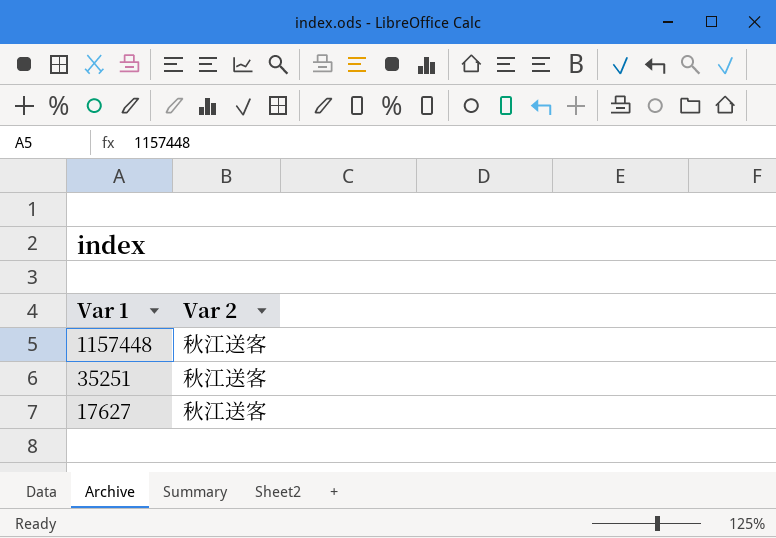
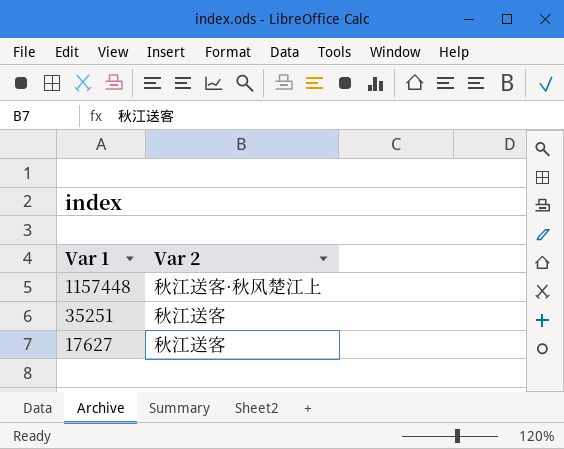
1157448 | Var 2: 秋江送客 -> 秋江送客·秋风楚江上

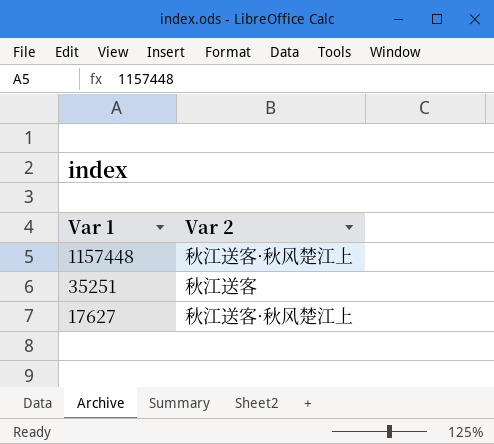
17627 | Var 2: 秋江送客 -> 秋江送客·秋风楚江上

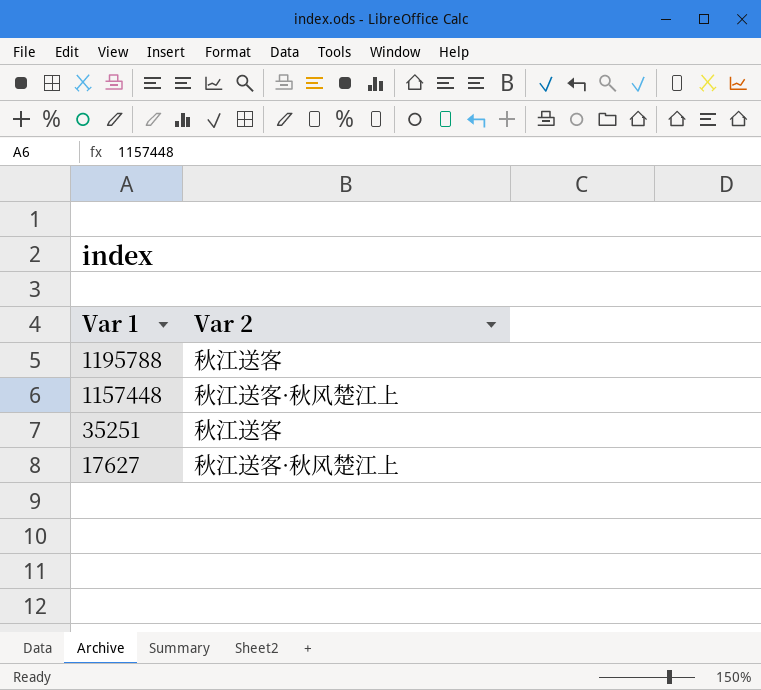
row 1195788: none -> 秋江送客

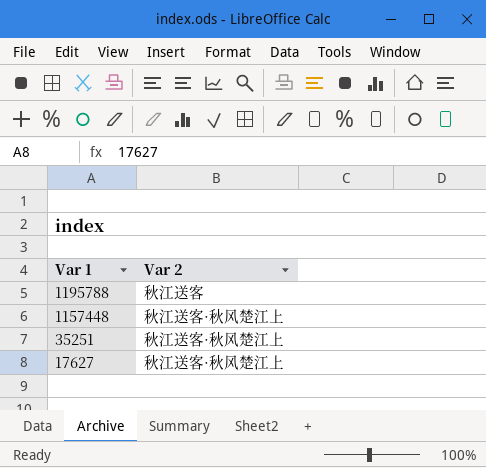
35251 | Var 2: 秋江送客 -> 秋江送客·秋风楚江上

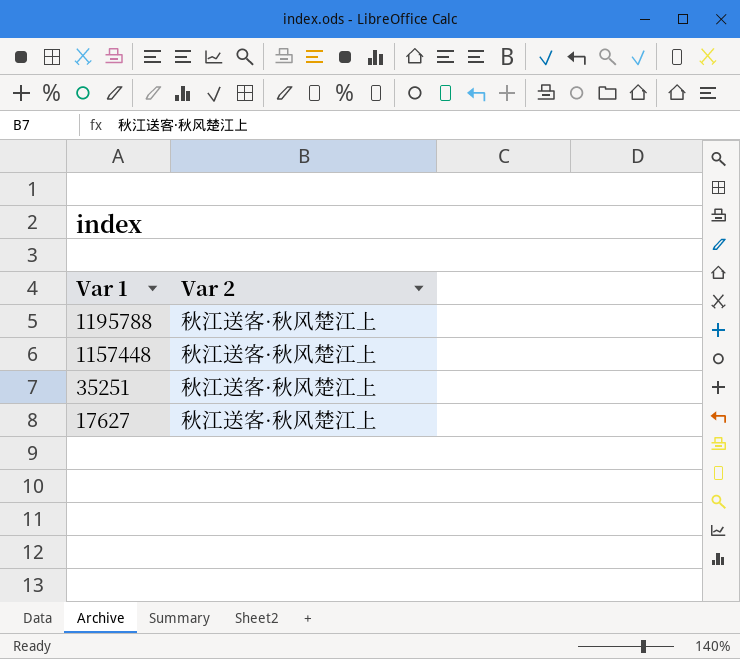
1195788 | Var 2: 秋江送客 -> 秋江送客·秋风楚江上

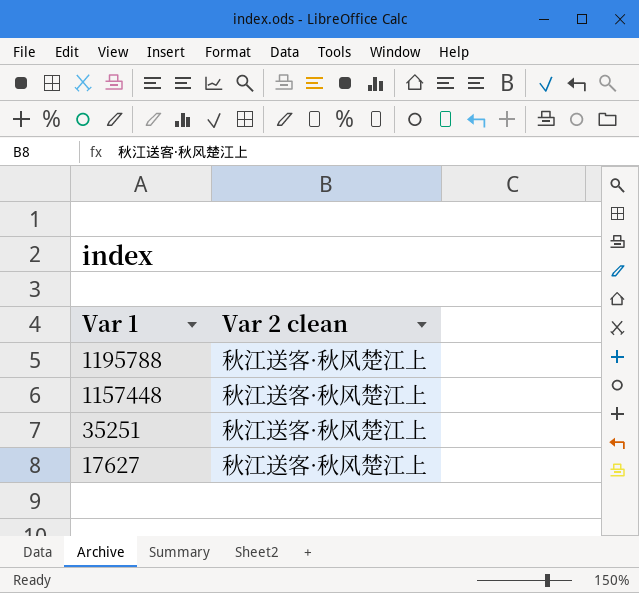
column name: Var 2 -> Var 2 clean

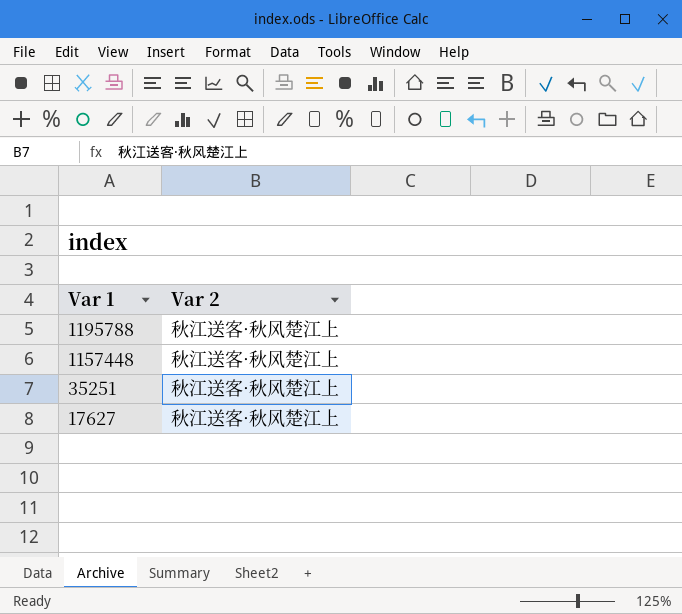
column name: Var 2 clean -> Var 2

